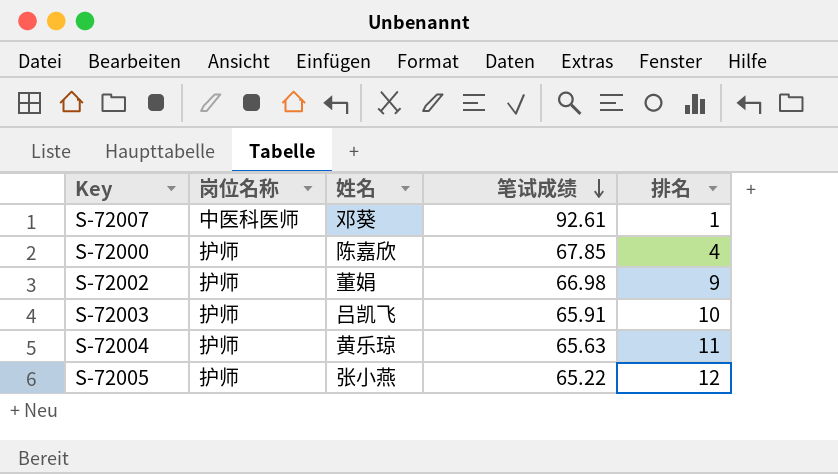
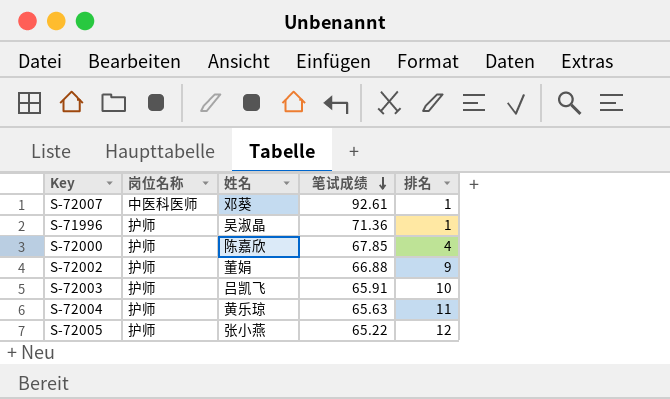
row S-71996: none -> 护师 | 吴淑晶 | 71.36 | 1
S-72002 | 笔试成绩: 66.98 -> 66.88

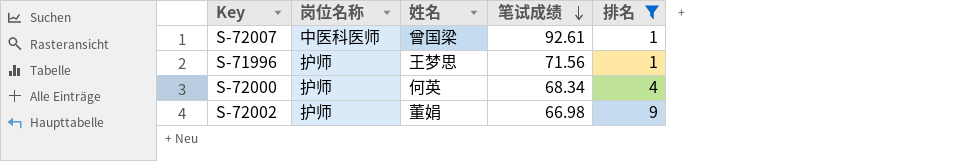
filter: none -> 排名 <= 9
S-72007 | 姓名: 邓葵 -> 曾国梁
S-71996 | 姓名: 吴淑晶 -> 王梦思
S-71996 | 笔试成绩: 71.36 -> 71.56
S-72000 | 姓名: 陈嘉欣 -> 何英
S-72000 | 笔试成绩: 67.85 -> 68.34
S-72002 | 笔试成绩: 66.88 -> 66.98

